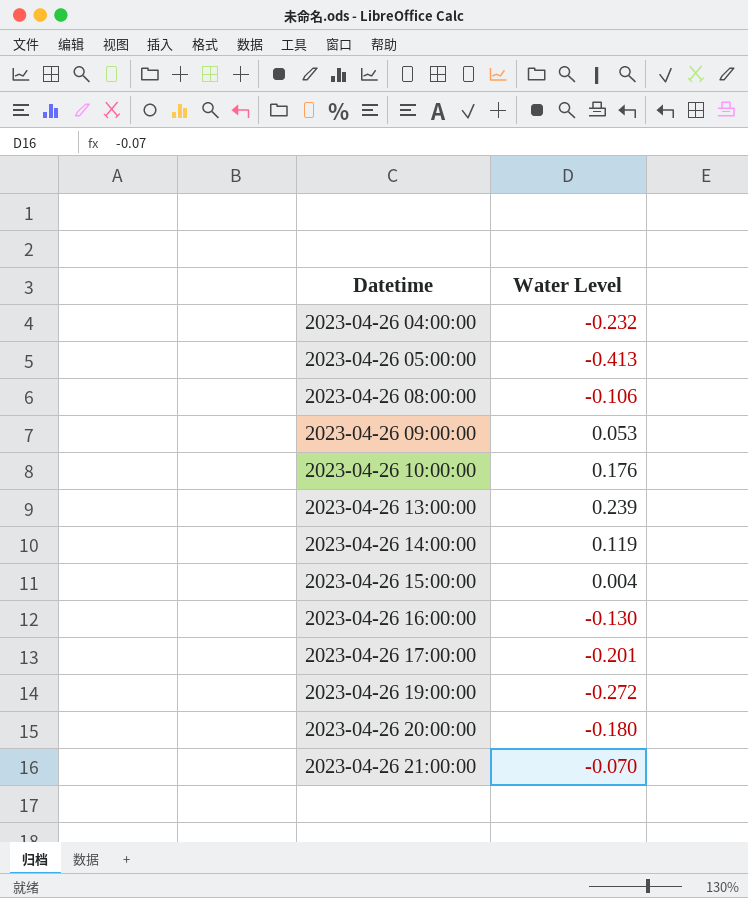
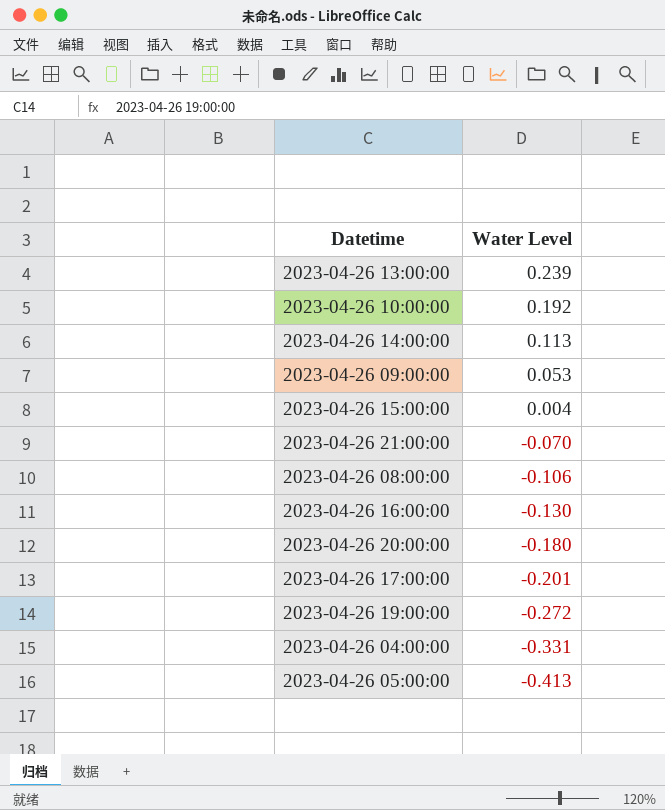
row order: Datetime ascending -> Water Level descending
2023-04-26 10:00:00 | Water Level: 0.176 -> 0.192
2023-04-26 14:00:00 | Water Level: 0.119 -> 0.113
2023-04-26 04:00:00 | Water Level: -0.232 -> -0.331

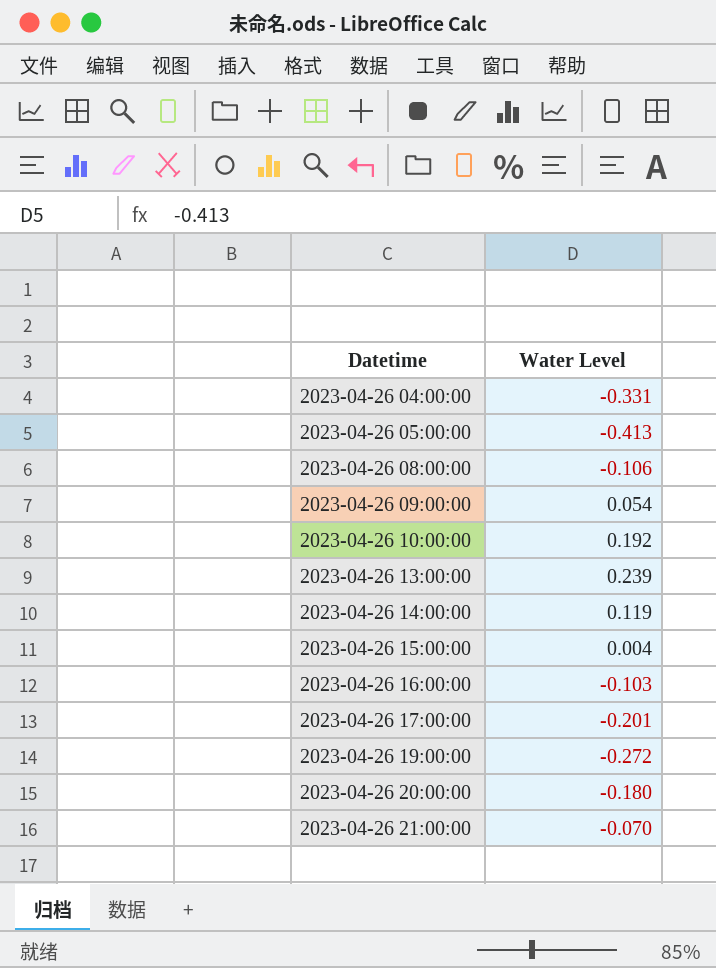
row order: Water Level descending -> Datetime ascending
2023-04-26 09:00:00 | Water Level: 0.053 -> 0.054
2023-04-26 14:00:00 | Water Level: 0.113 -> 0.119
2023-04-26 16:00:00 | Water Level: -0.130 -> -0.103

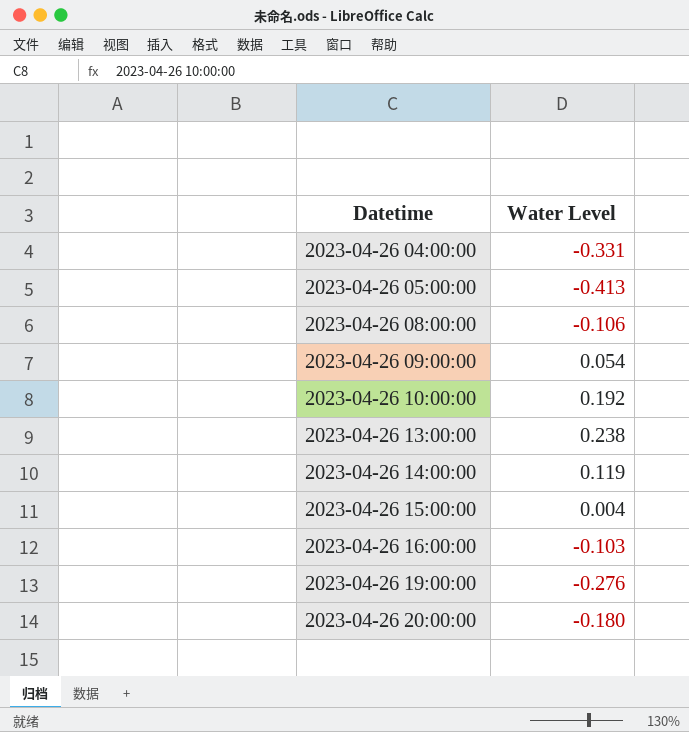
row 2023-04-26 17:00:00: -0.201 -> none
row 2023-04-26 21:00:00: -0.070 -> none
2023-04-26 13:00:00 | Water Level: 0.239 -> 0.238
2023-04-26 19:00:00 | Water Level: -0.272 -> -0.276

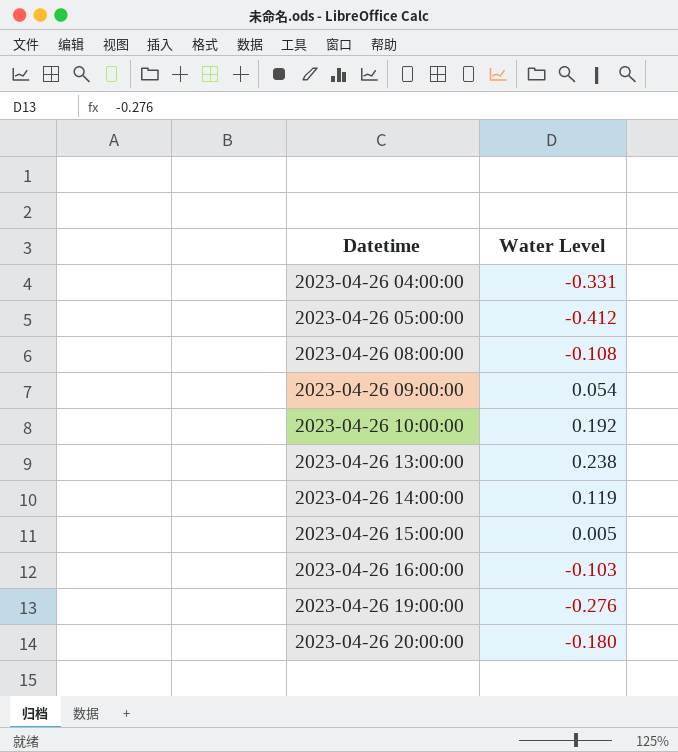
2023-04-26 05:00:00 | Water Level: -0.413 -> -0.412
2023-04-26 08:00:00 | Water Level: -0.106 -> -0.108
2023-04-26 15:00:00 | Water Level: 0.004 -> 0.005

